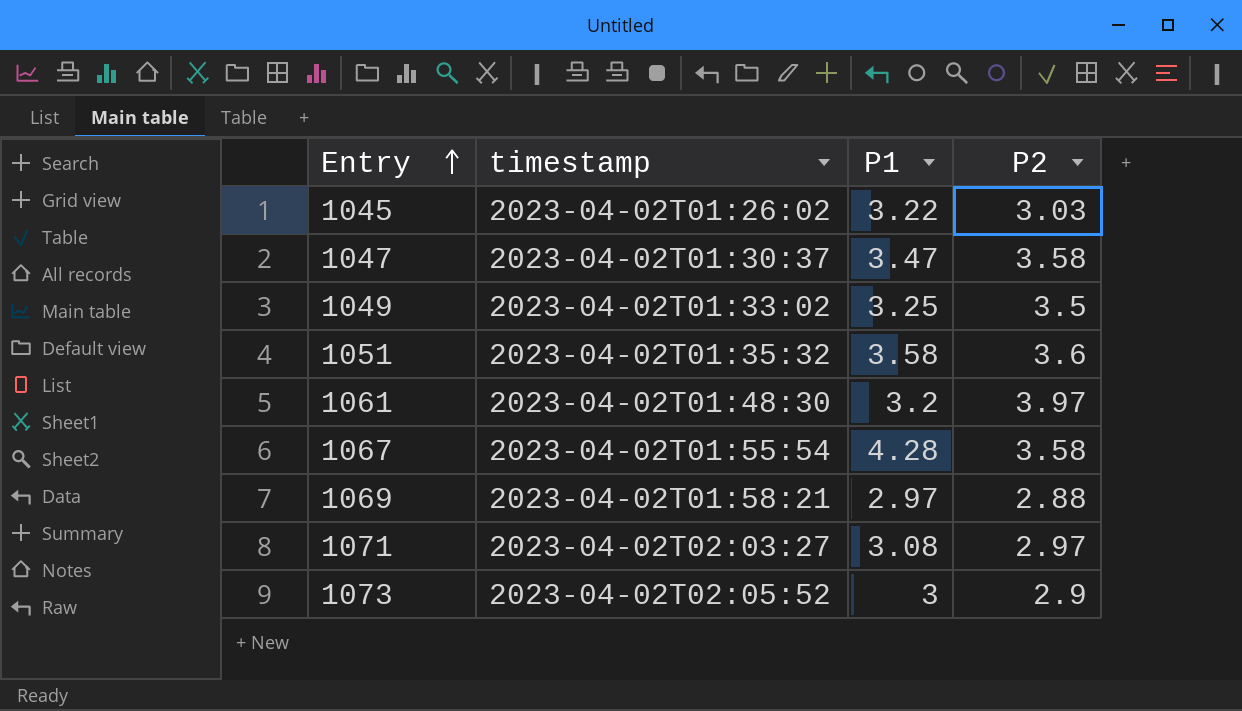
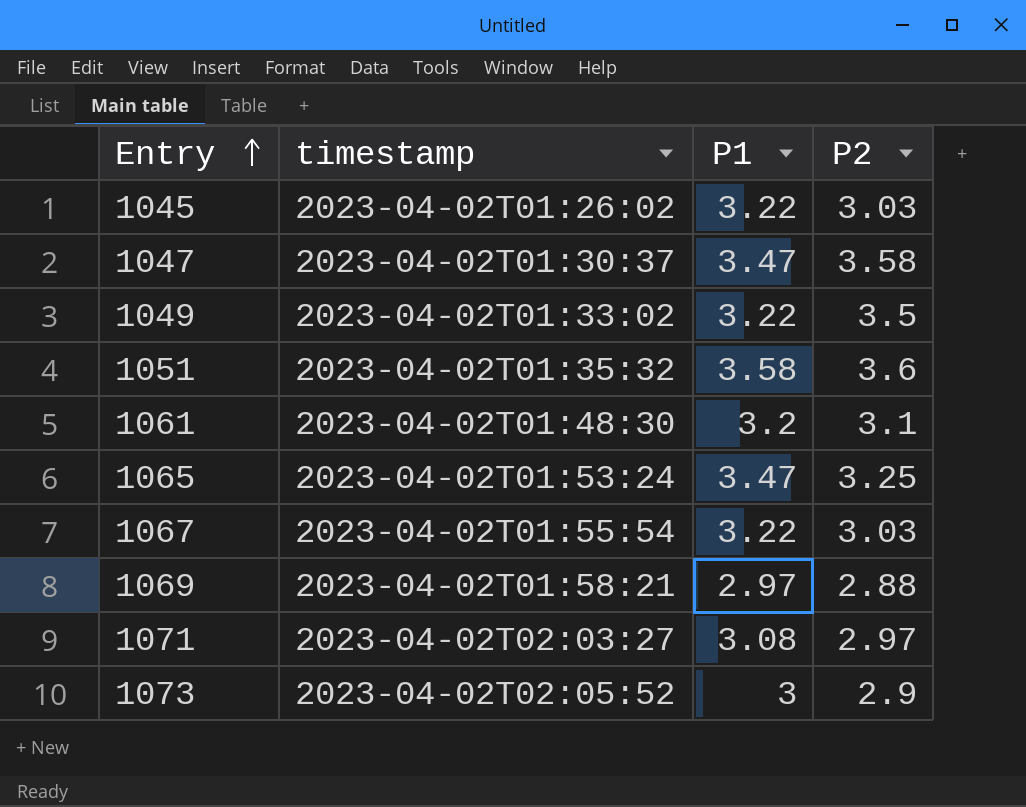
1049 | P1: 3.25 -> 3.22
1061 | P2: 3.97 -> 3.1
row 1065: none -> 2023-04-02T01:53:24 | 3.47 | 3.25
1067 | P1: 4.28 -> 3.22
1067 | P2: 3.58 -> 3.03

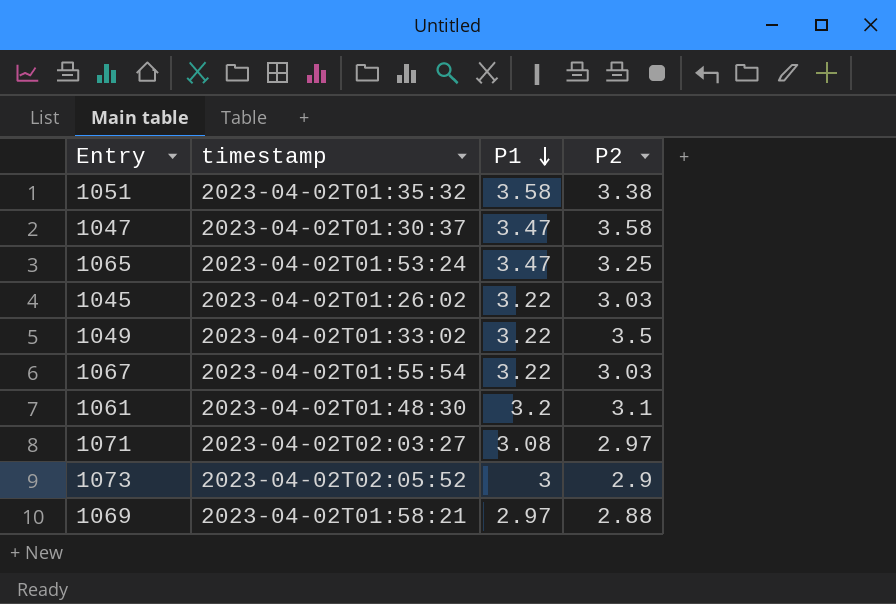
row order: Entry ascending -> P1 descending
1051 | P2: 3.6 -> 3.38

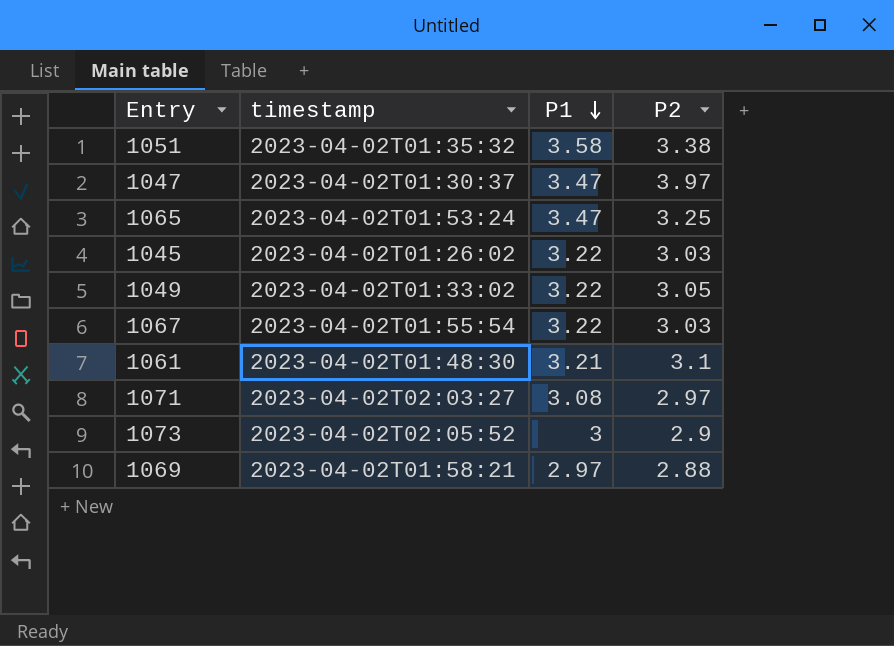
1047 | P2: 3.58 -> 3.97
1049 | P2: 3.5 -> 3.05
1061 | P1: 3.2 -> 3.21

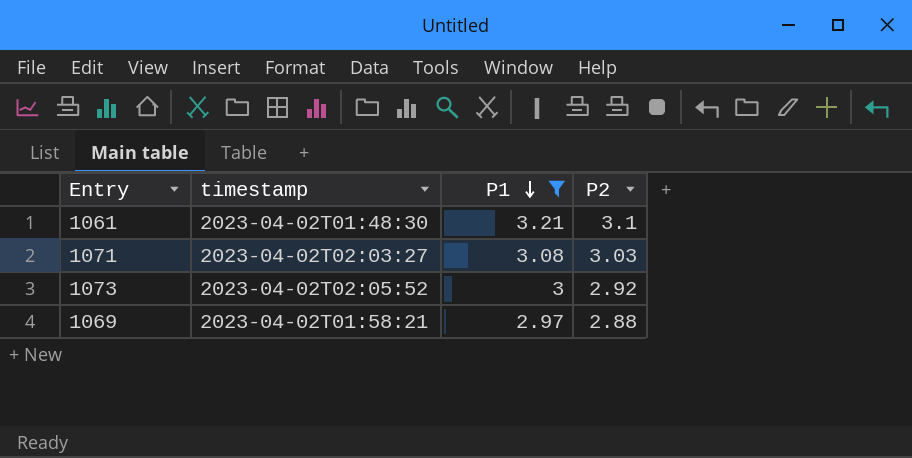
filter: none -> P1 <= 3.21
1071 | P2: 2.97 -> 3.03
1073 | P2: 2.9 -> 2.92

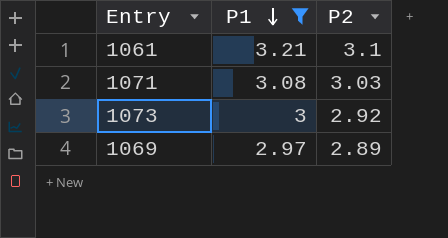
column timestamp | position: 2 -> none
1069 | P2: 2.88 -> 2.89

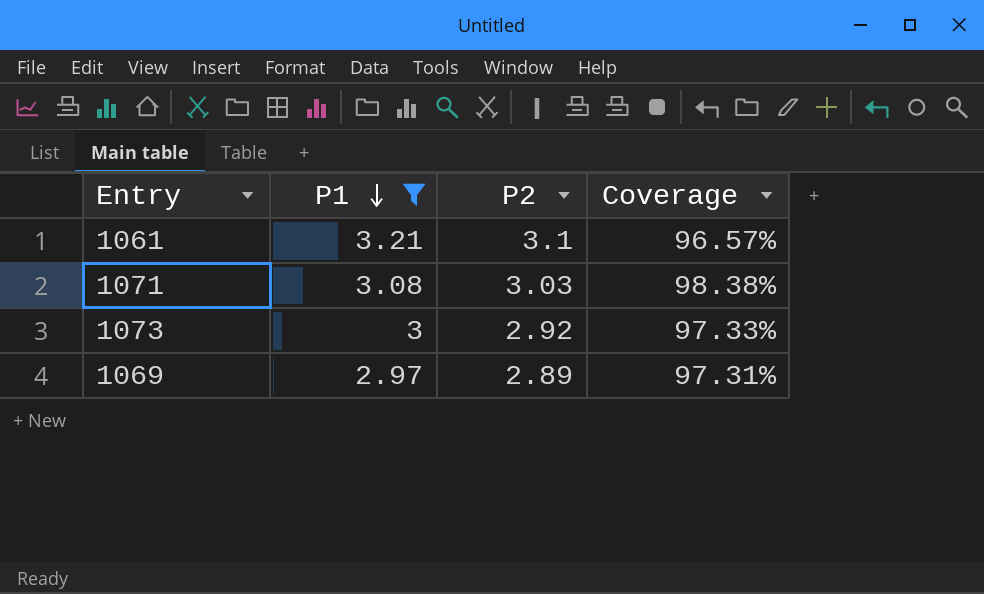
column Coverage | formula: none -> [P2] / [P1]

